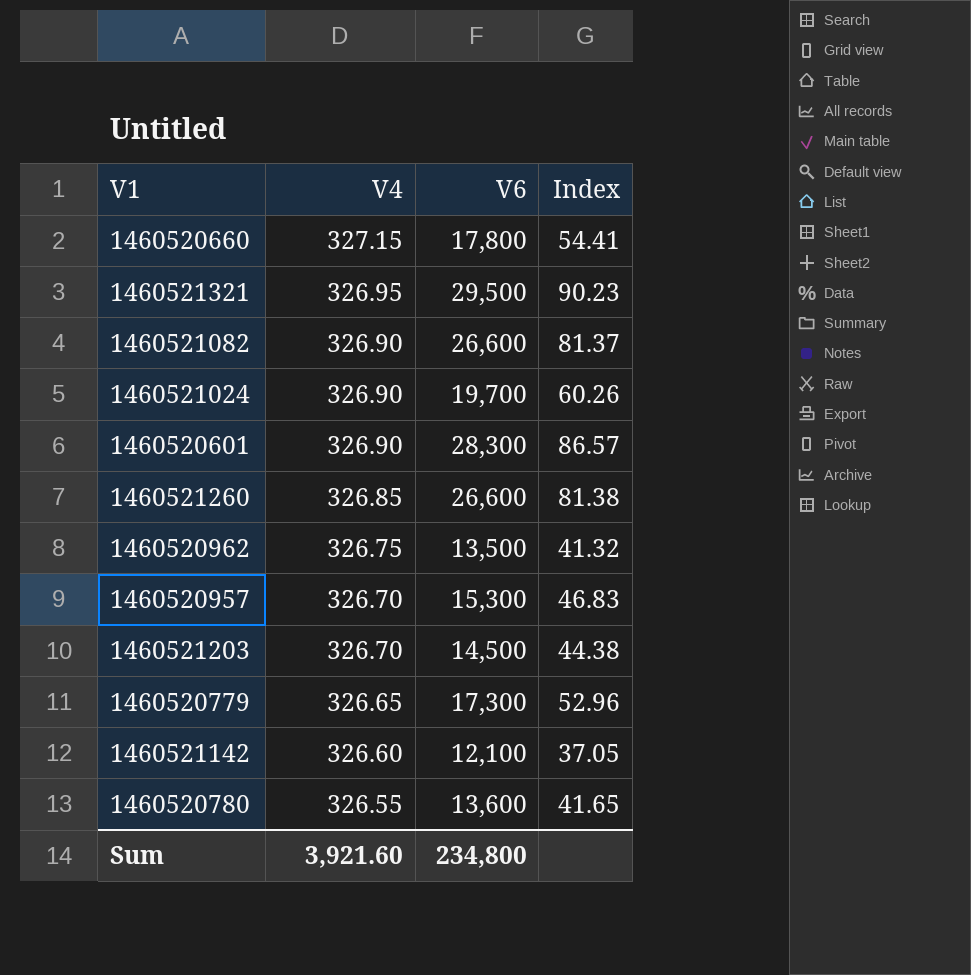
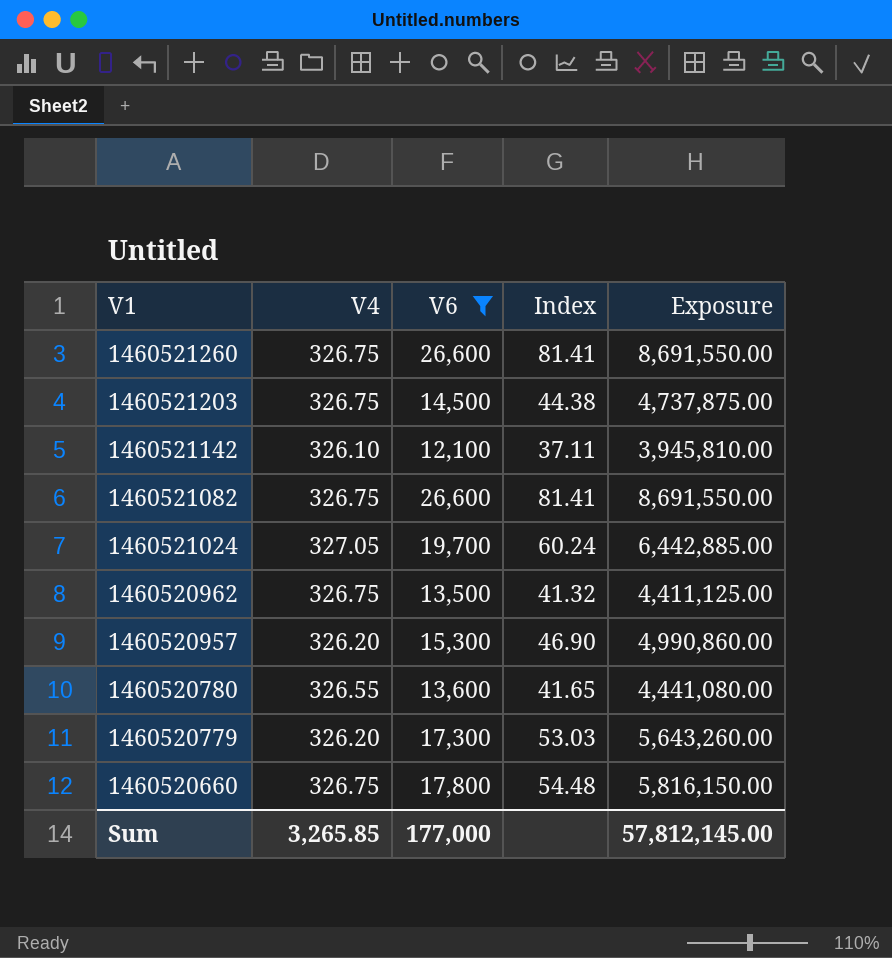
filter: none -> V6 <= 26,600
row order: V4 descending -> V1 descending
column Exposure | formula: none -> [V4] * [V6]
1460521260 | V4: 326.85 -> 326.75
1460521260 | Index: 81.38 -> 81.41
1460521203 | V4: 326.70 -> 326.75
1460521142 | V4: 326.60 -> 326.10
1460521142 | Index: 37.05 -> 37.11
1460521082 | V4: 326.90 -> 326.75
1460521082 | Index: 81.37 -> 81.41
1460521024 | V4: 326.90 -> 327.05
1460521024 | Index: 60.26 -> 60.24
1460520957 | V4: 326.70 -> 326.20
1460520957 | Index: 46.83 -> 46.90
1460520779 | V4: 326.65 -> 326.20
1460520779 | Index: 52.96 -> 53.03
1460520660 | V4: 327.15 -> 326.75
1460520660 | Index: 54.41 -> 54.48
Sum | V4: 3,921.60 -> 3,265.85
Sum | V6: 234,800 -> 177,000

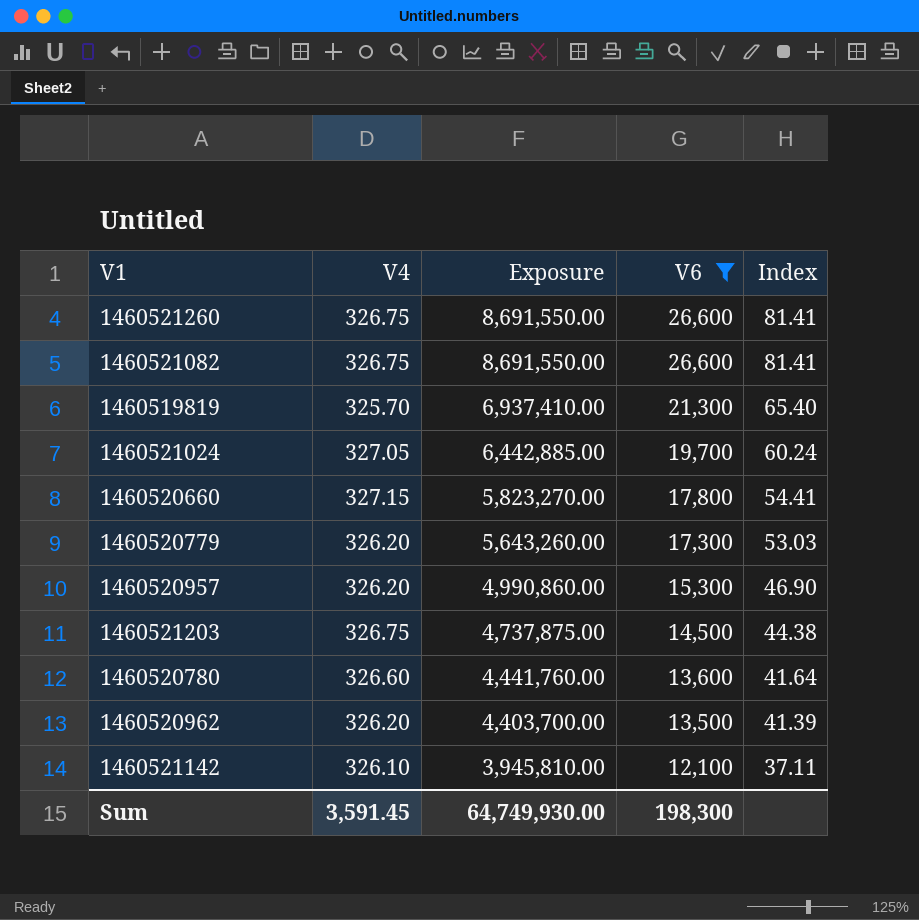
row order: V1 descending -> Exposure descending
column Exposure | position: 5 -> 3
row 1460519819: none -> 325.70 | 6,937,410.00 | 21,300 | 65.40
1460520660 | V4: 326.75 -> 327.15
1460520660 | Exposure: 5,816,150.00 -> 5,823,270.00
1460520660 | Index: 54.48 -> 54.41
1460520780 | V4: 326.55 -> 326.60
1460520780 | Exposure: 4,441,080.00 -> 4,441,760.00
1460520780 | Index: 41.65 -> 41.64
1460520962 | V4: 326.75 -> 326.20
1460520962 | Exposure: 4,411,125.00 -> 4,403,700.00
1460520962 | Index: 41.32 -> 41.39
Sum | V4: 3,265.85 -> 3,591.45
Sum | Exposure: 57,812,145.00 -> 64,749,930.00
Sum | V6: 177,000 -> 198,300

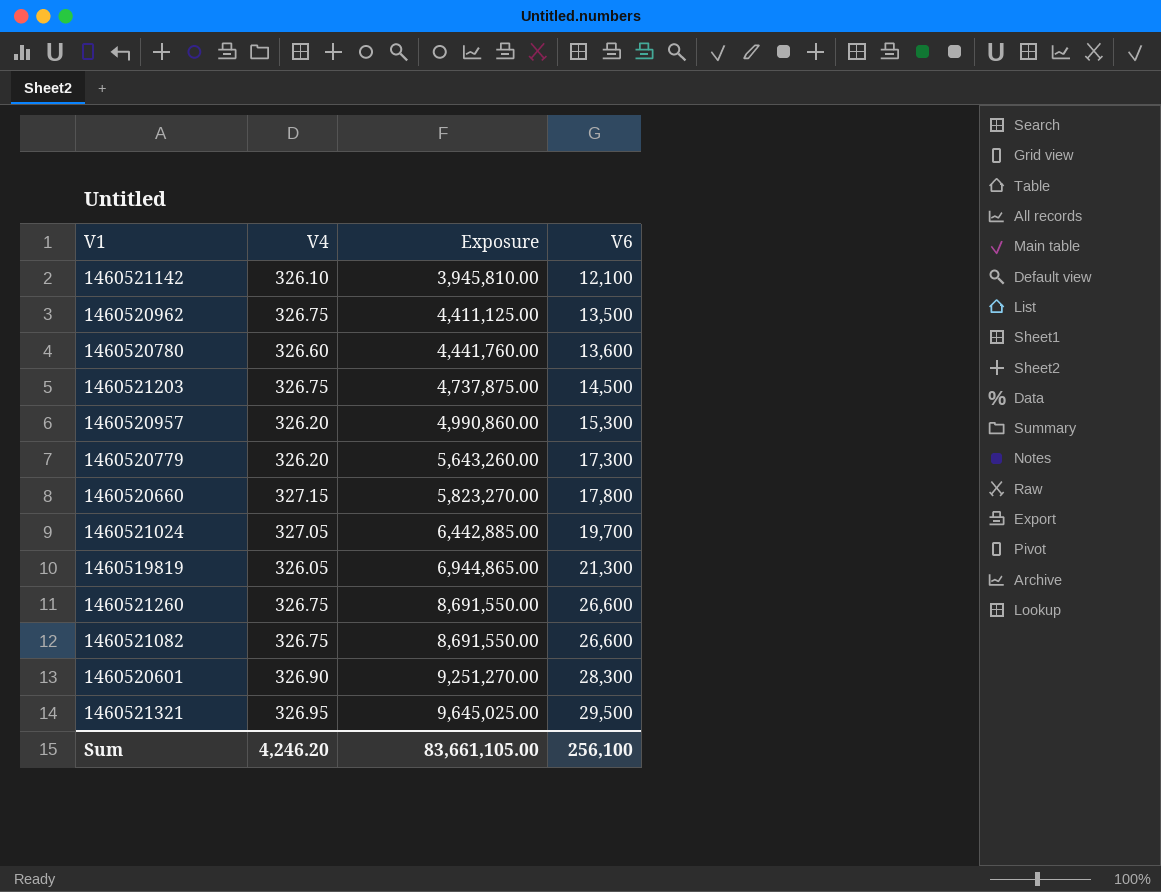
filter: V6 <= 26,600 -> none
row order: Exposure descending -> Exposure ascending
column Index | formula: [V6] / [V4] -> none
1460520962 | V4: 326.20 -> 326.75
1460520962 | Exposure: 4,403,700.00 -> 4,411,125.00
1460519819 | V4: 325.70 -> 326.05
1460519819 | Exposure: 6,937,410.00 -> 6,944,865.00
Sum | V4: 3,591.45 -> 4,246.20
Sum | Exposure: 64,749,930.00 -> 83,661,105.00
Sum | V6: 198,300 -> 256,100

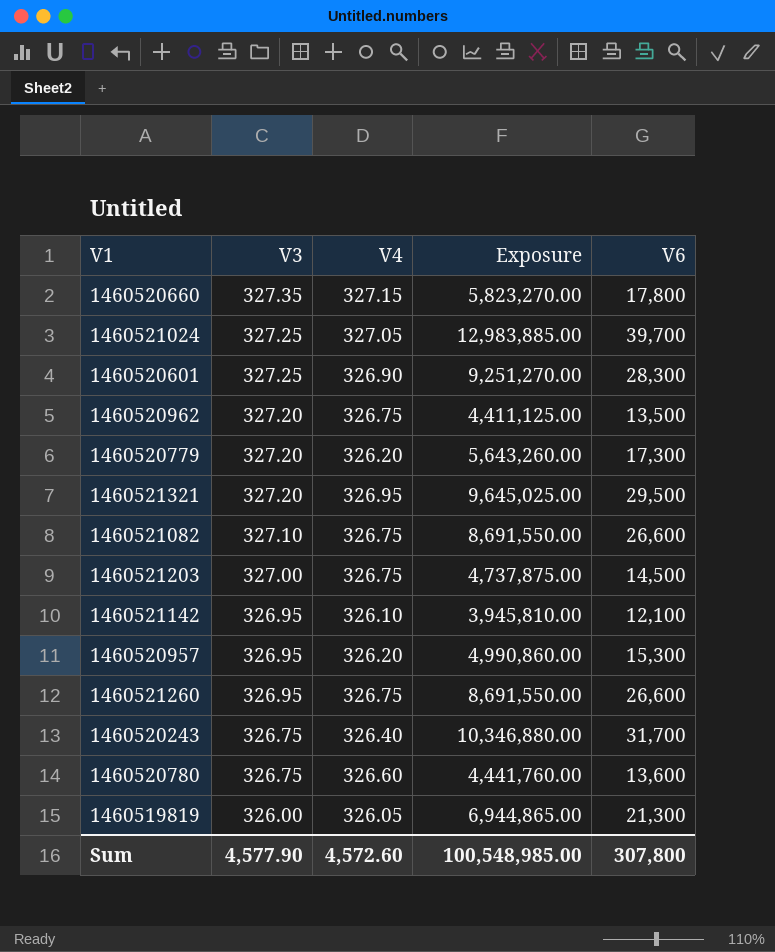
row order: Exposure ascending -> V3 descending
column V3 | position: none -> 2
1460521024 | Exposure: 6,442,885.00 -> 12,983,885.00
1460521024 | V6: 19,700 -> 39,700
row 1460520243: none -> 326.75 | 326.40 | 10,346,880.00 | 31,700
Sum | V4: 4,246.20 -> 4,572.60
Sum | Exposure: 83,661,105.00 -> 100,548,985.00
Sum | V6: 256,100 -> 307,800

